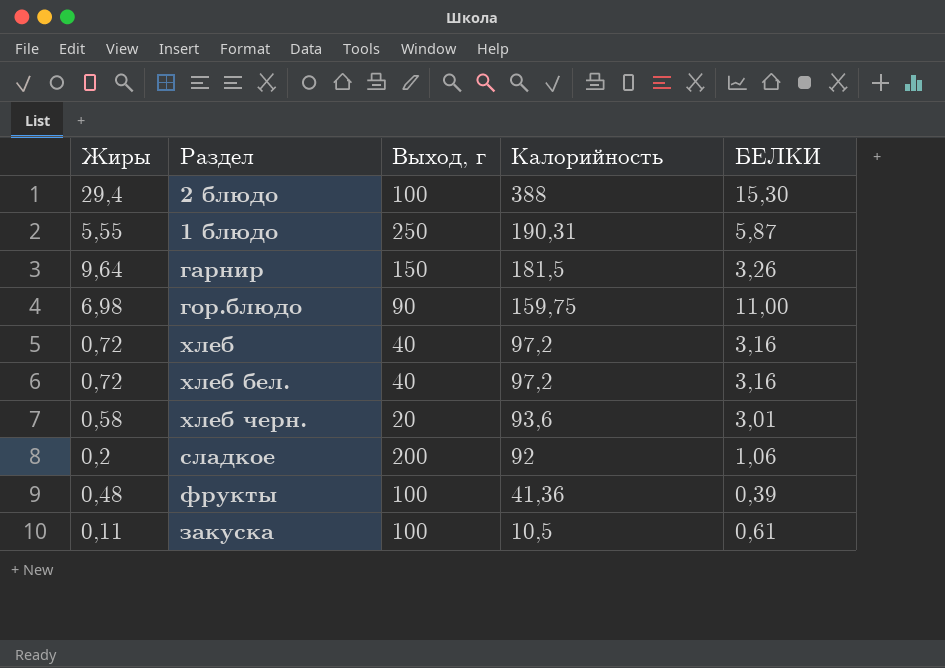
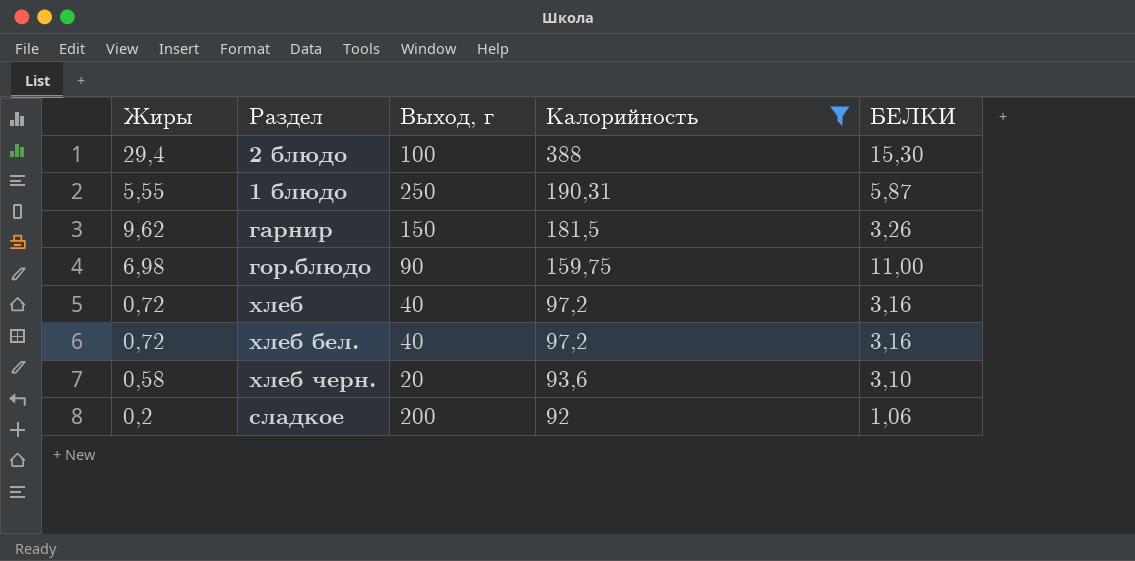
filter: none -> Калорийность >= 92
гарнир | Жиры: 9,64 -> 9,62
хлеб черн. | БЕЛКИ: 3,01 -> 3,10

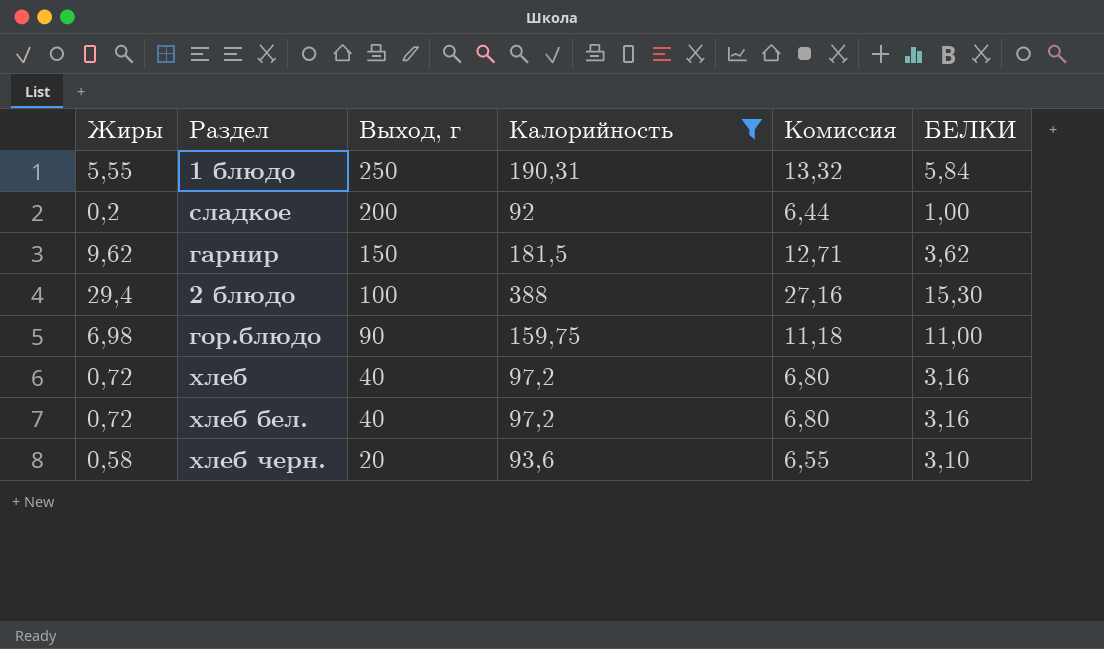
row order: Калорийность descending -> Выход, г descending
column Комиссия | formula: none -> [Калорийность] * 0,07
1 блюдо | БЕЛКИ: 5,87 -> 5,84
сладкое | БЕЛКИ: 1,06 -> 1,00
гарнир | БЕЛКИ: 3,26 -> 3,62

